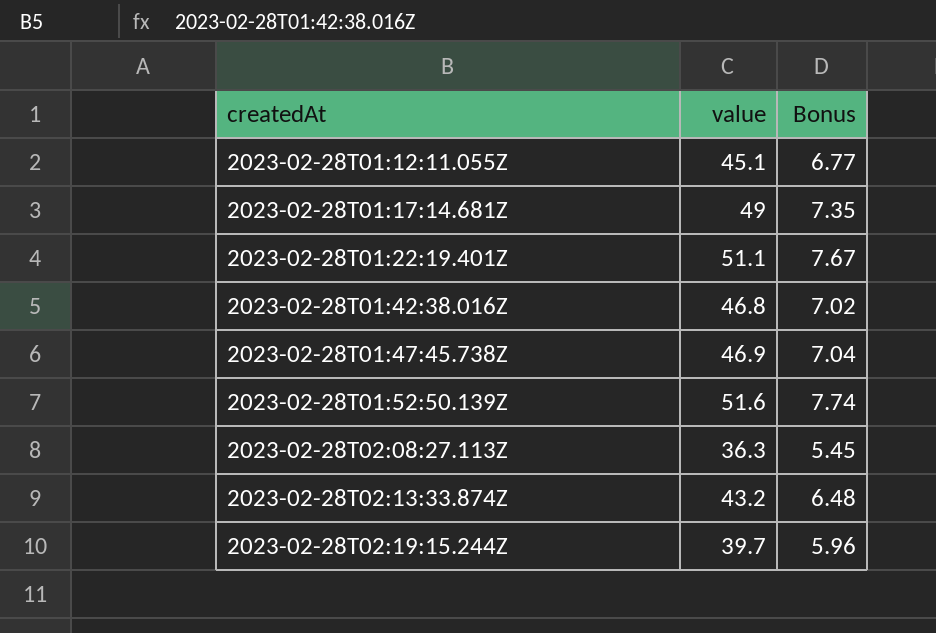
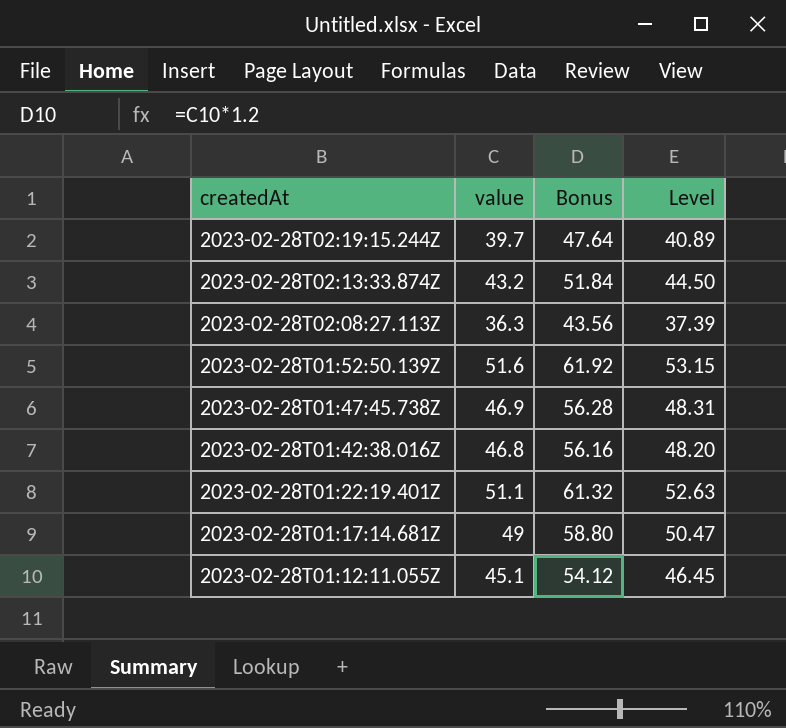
row order: createdAt ascending -> createdAt descending
column Bonus | formula: [value] * 0.15 -> [value] * 1.2
column Level | formula: none -> [value] * 1.03

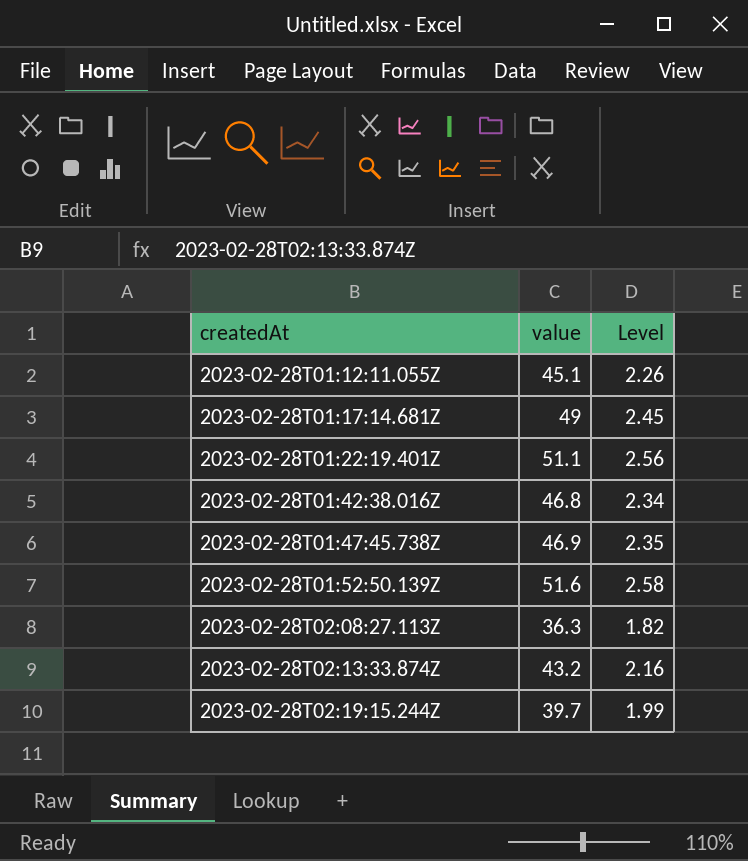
row order: createdAt descending -> createdAt ascending
column Bonus | formula: [value] * 1.2 -> none
column Level | formula: [value] * 1.03 -> [value] * 0.05

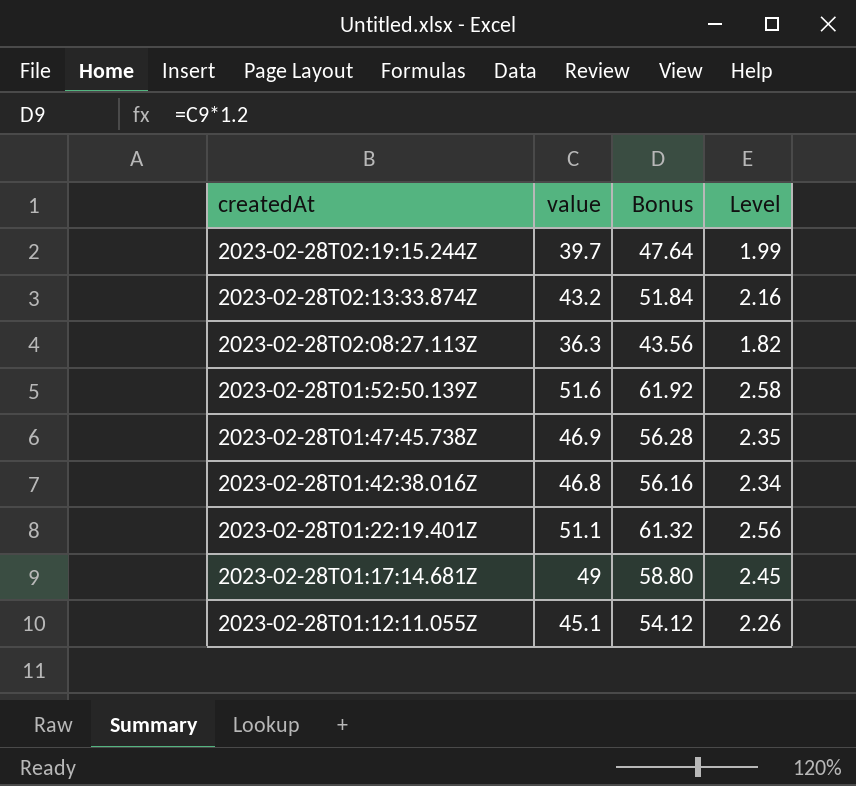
row order: createdAt ascending -> createdAt descending
column Bonus | formula: none -> [value] * 1.2

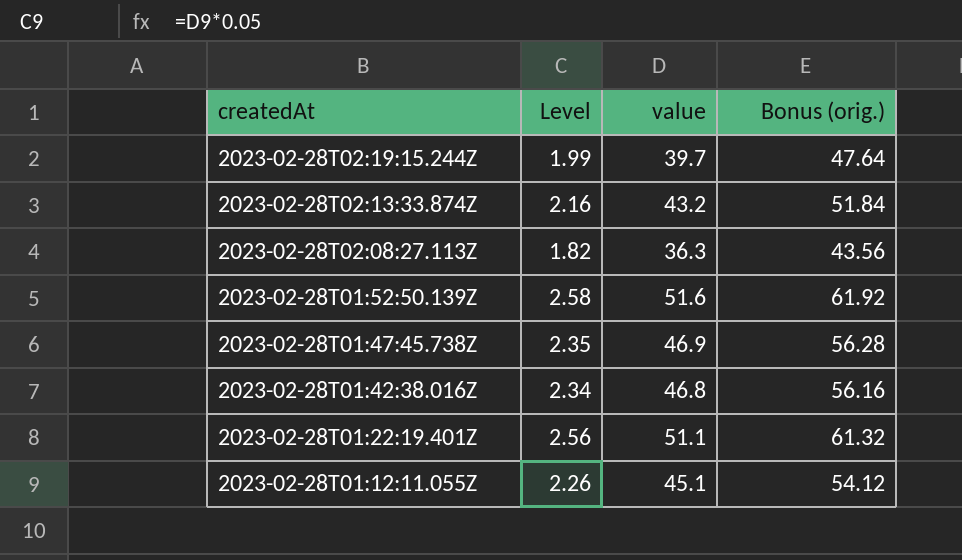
column Level | position: 4 -> 2
column name: Bonus -> Bonus (orig.)
row 2023-02-28T01:17:14.681Z: 49 | 58.80 | 2.45 -> none

